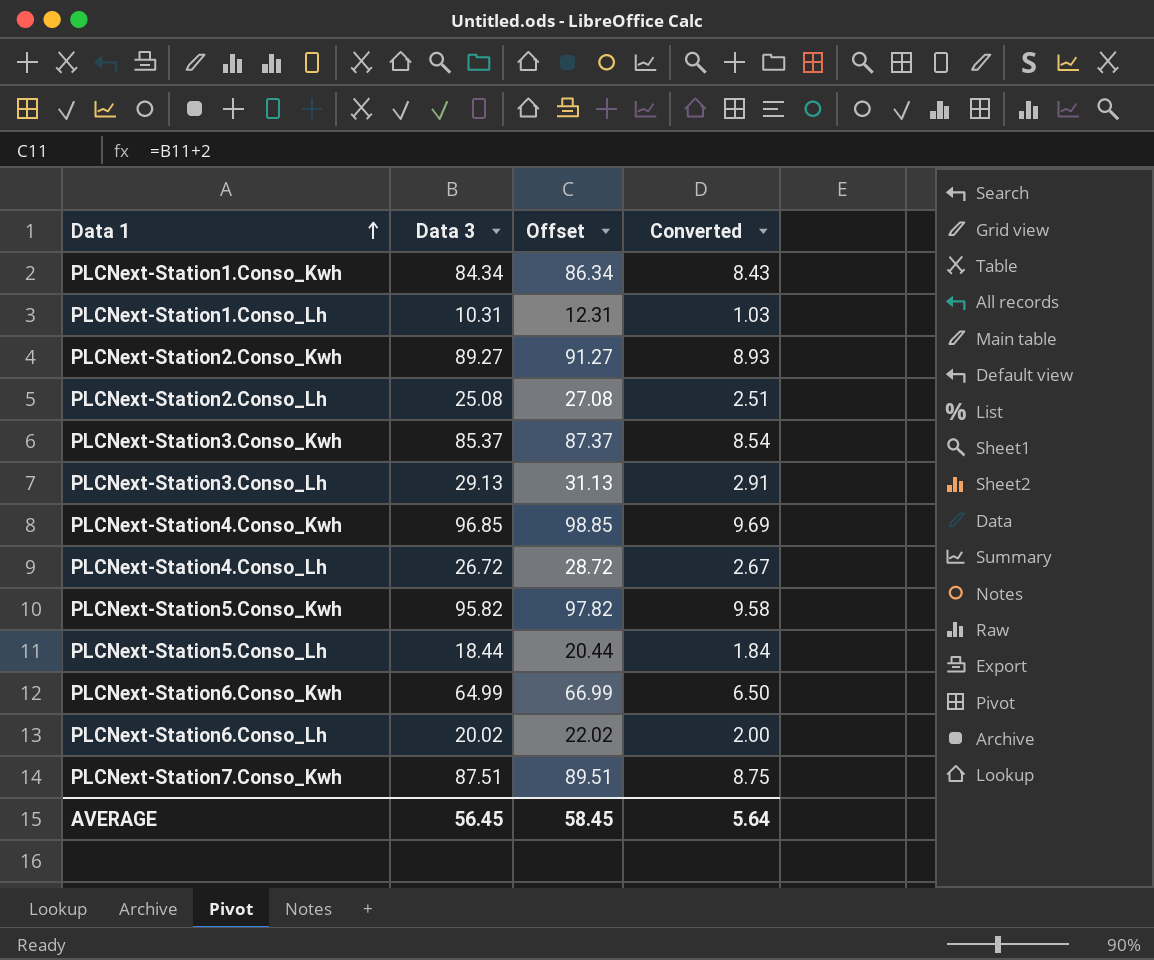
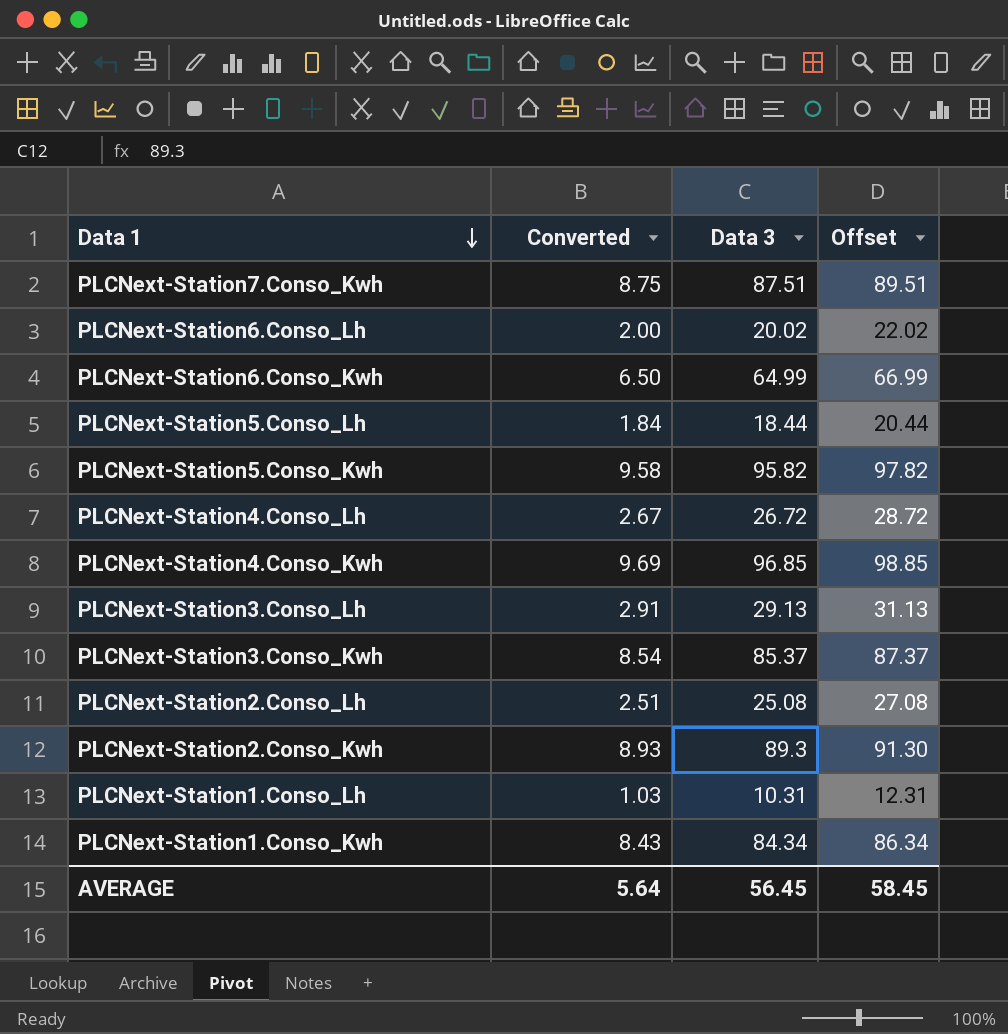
row order: Data 1 ascending -> Data 1 descending
column Converted | position: 4 -> 2
PLCNext-Station2.Conso_Kwh | Data 3: 89.27 -> 89.3
PLCNext-Station2.Conso_Kwh | Offset: 91.27 -> 91.30

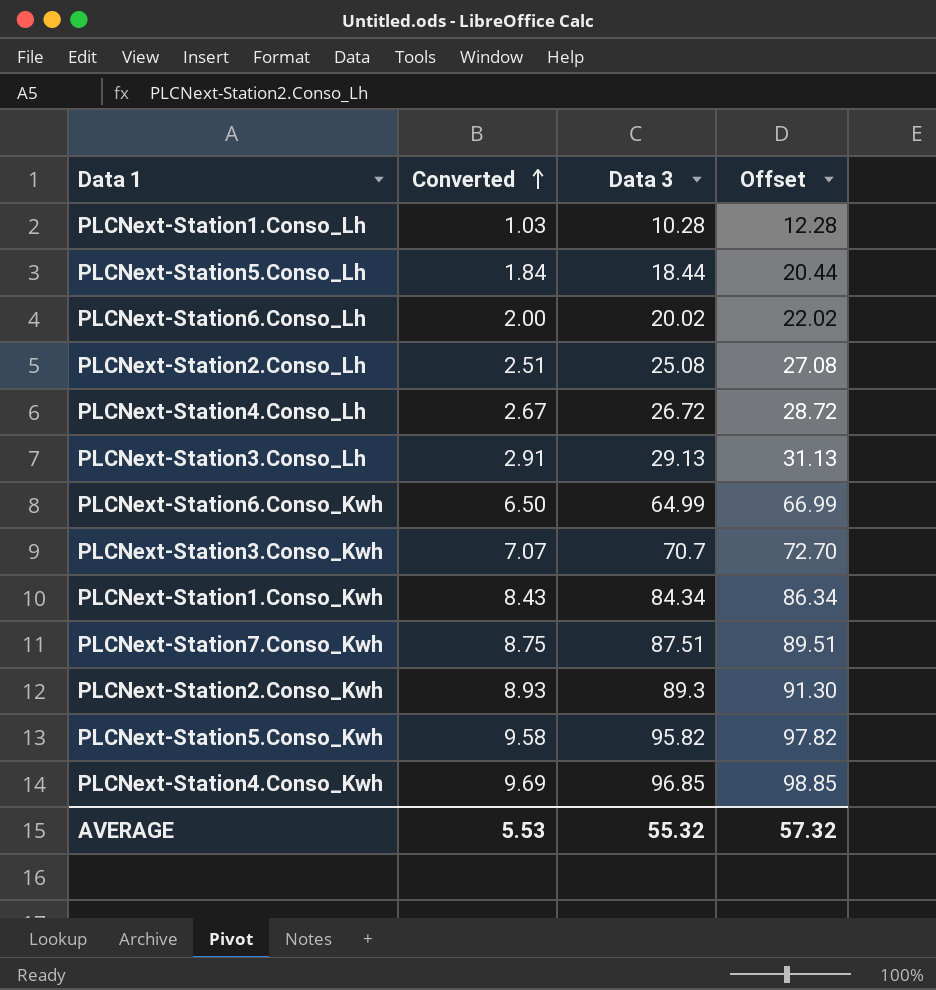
row order: Data 1 descending -> Converted ascending
PLCNext-Station1.Conso_Lh | Data 3: 10.31 -> 10.28
PLCNext-Station1.Conso_Lh | Offset: 12.31 -> 12.28
PLCNext-Station3.Conso_Kwh | Converted: 8.54 -> 7.07
PLCNext-Station3.Conso_Kwh | Data 3: 85.37 -> 70.7
PLCNext-Station3.Conso_Kwh | Offset: 87.37 -> 72.70
AVERAGE | Converted: 5.64 -> 5.53
AVERAGE | Data 3: 56.45 -> 55.32
AVERAGE | Offset: 58.45 -> 57.32

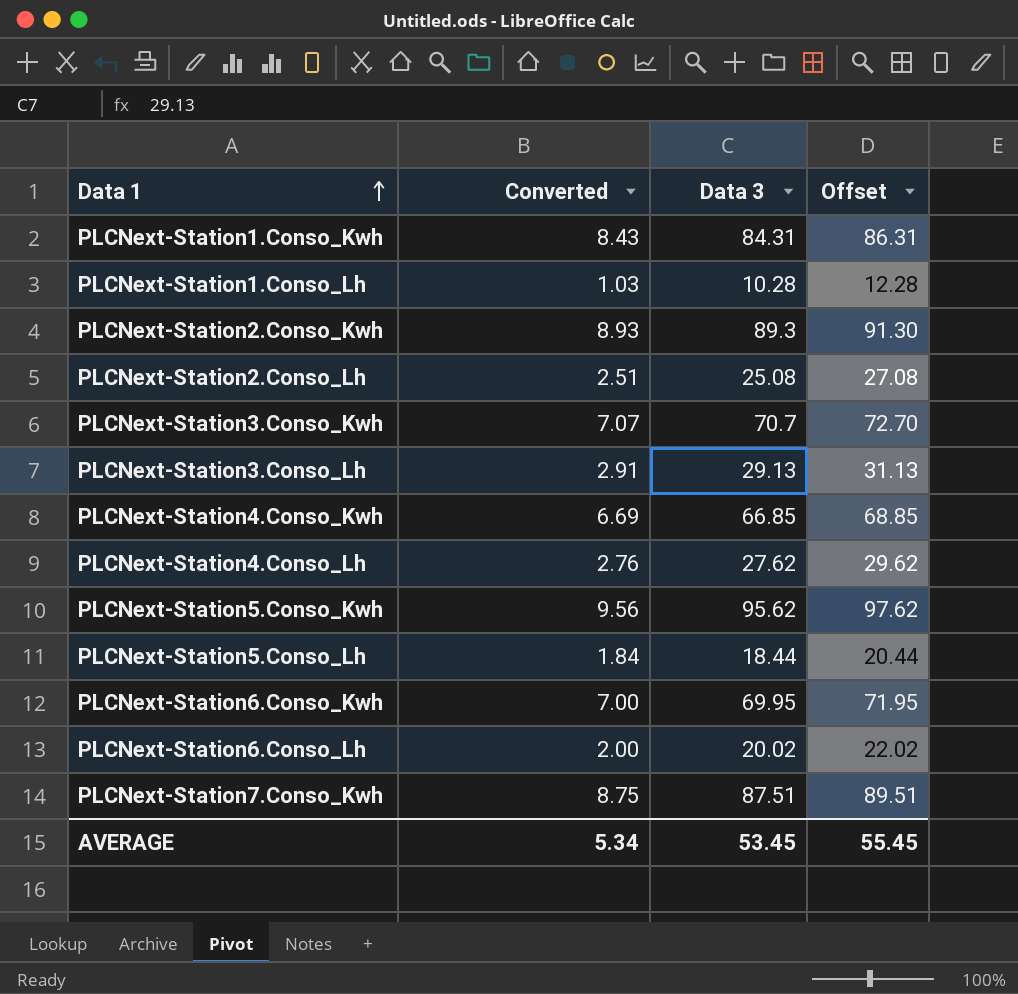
row order: Converted ascending -> Data 1 ascending
PLCNext-Station1.Conso_Kwh | Data 3: 84.34 -> 84.31
PLCNext-Station1.Conso_Kwh | Offset: 86.34 -> 86.31
PLCNext-Station4.Conso_Kwh | Converted: 9.69 -> 6.69
PLCNext-Station4.Conso_Kwh | Data 3: 96.85 -> 66.85
PLCNext-Station4.Conso_Kwh | Offset: 98.85 -> 68.85
PLCNext-Station4.Conso_Lh | Converted: 2.67 -> 2.76
PLCNext-Station4.Conso_Lh | Data 3: 26.72 -> 27.62
PLCNext-Station4.Conso_Lh | Offset: 28.72 -> 29.62
PLCNext-Station5.Conso_Kwh | Converted: 9.58 -> 9.56
PLCNext-Station5.Conso_Kwh | Data 3: 95.82 -> 95.62
PLCNext-Station5.Conso_Kwh | Offset: 97.82 -> 97.62
PLCNext-Station6.Conso_Kwh | Converted: 6.50 -> 7.00
PLCNext-Station6.Conso_Kwh | Data 3: 64.99 -> 69.95
PLCNext-Station6.Conso_Kwh | Offset: 66.99 -> 71.95
AVERAGE | Converted: 5.53 -> 5.34
AVERAGE | Data 3: 55.32 -> 53.45
AVERAGE | Offset: 57.32 -> 55.45

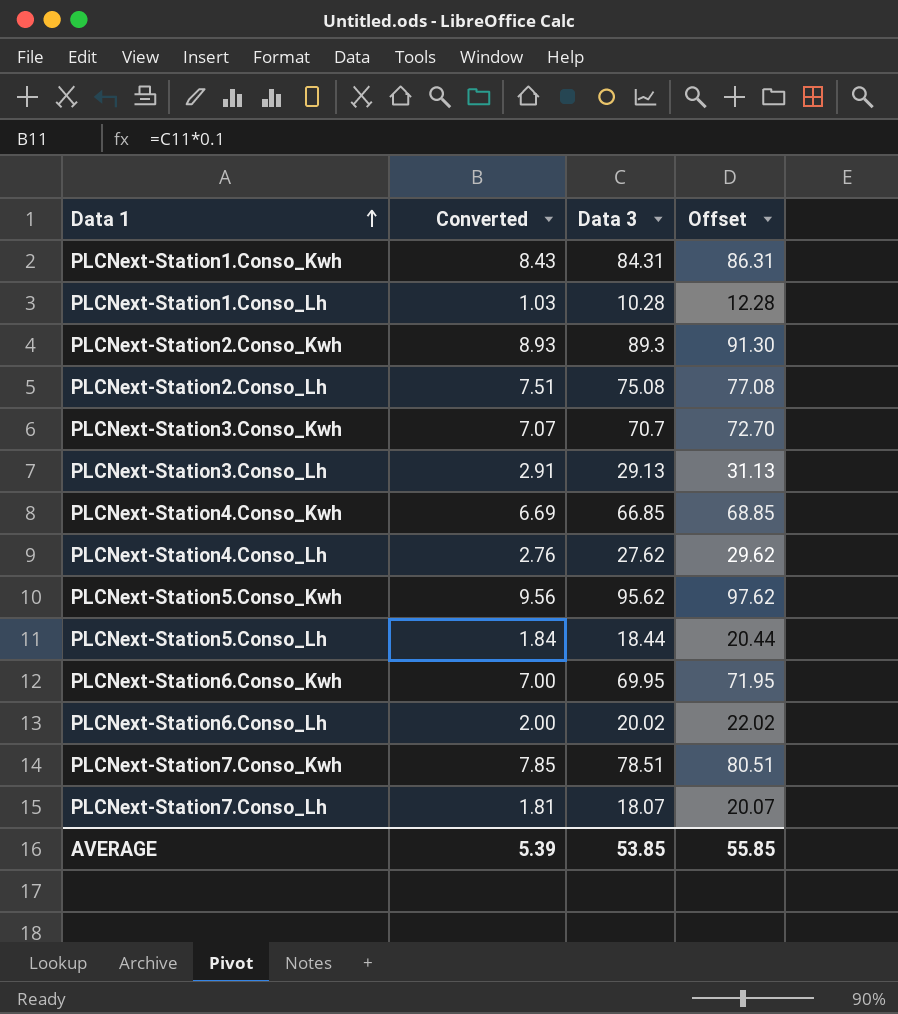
PLCNext-Station2.Conso_Lh | Converted: 2.51 -> 7.51
PLCNext-Station2.Conso_Lh | Data 3: 25.08 -> 75.08
PLCNext-Station2.Conso_Lh | Offset: 27.08 -> 77.08
PLCNext-Station7.Conso_Kwh | Converted: 8.75 -> 7.85
PLCNext-Station7.Conso_Kwh | Data 3: 87.51 -> 78.51
PLCNext-Station7.Conso_Kwh | Offset: 89.51 -> 80.51
row PLCNext-Station7.Conso_Lh: none -> 1.81 | 18.07 | 20.07
AVERAGE | Converted: 5.34 -> 5.39
AVERAGE | Data 3: 53.45 -> 53.85
AVERAGE | Offset: 55.45 -> 55.85

